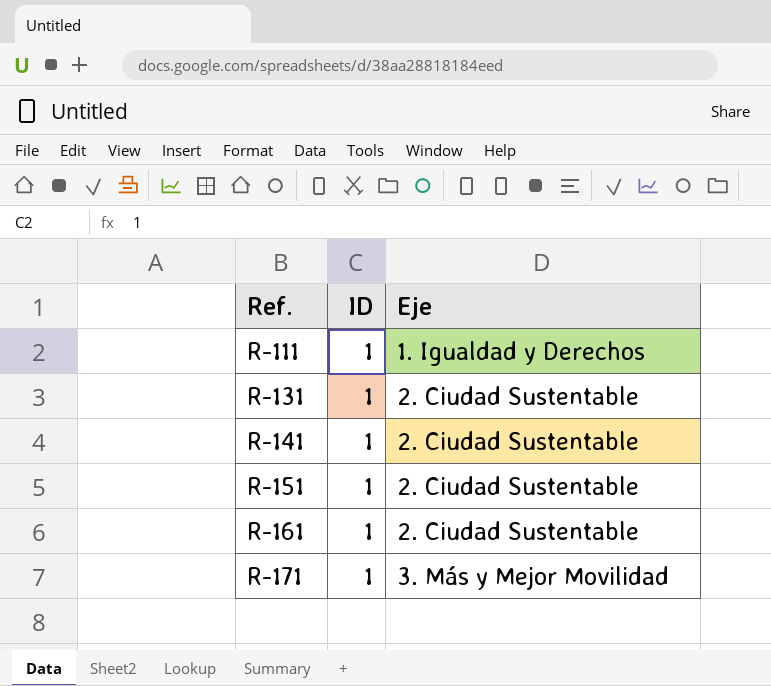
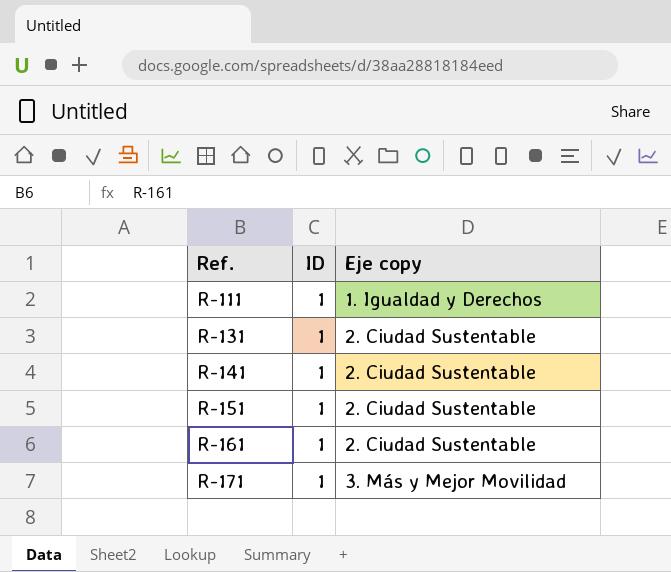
column name: Eje -> Eje copy

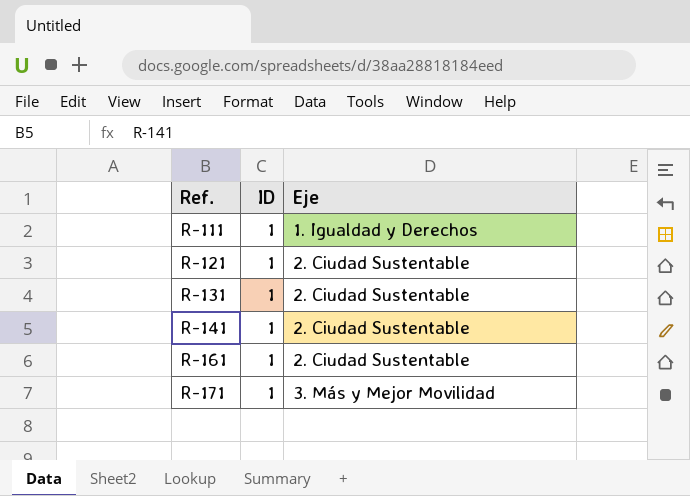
column name: Eje copy -> Eje
row R-151: 1 | 2. Ciudad Sustentable -> none
row R-121: none -> 1 | 2. Ciudad Sustentable

